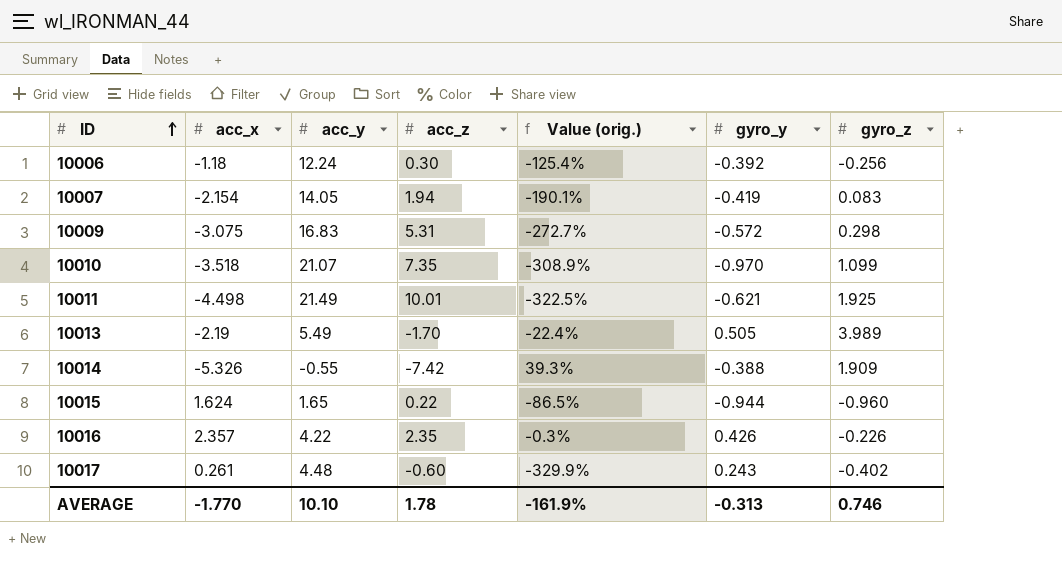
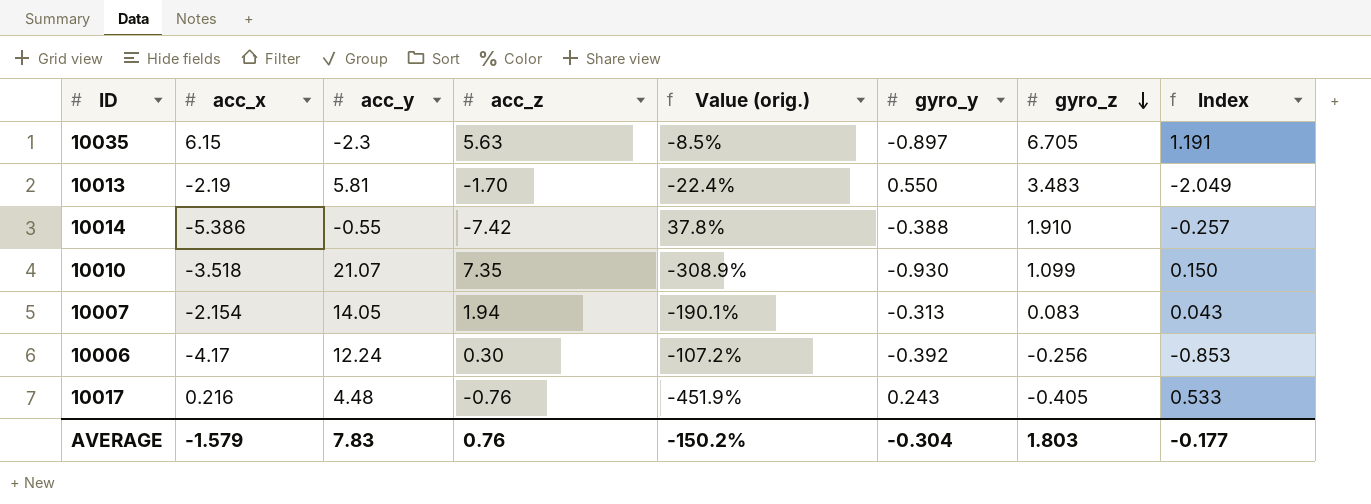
row order: ID ascending -> gyro_z descending
column Index | formula: none -> [gyro_z] / [acc_z]
row 10009: -3.075 | 16.83 | 5.31 | -272.7% | -0.572 | 0.298 -> none
row 10011: -4.498 | 21.49 | 10.01 | -322.5% | -0.621 | 1.925 -> none
row 10015: 1.624 | 1.65 | 0.22 | -86.5% | -0.944 | -0.960 -> none
row 10016: 2.357 | 4.22 | 2.35 | -0.3% | 0.426 | -0.226 -> none
row 10035: none -> 6.15 | -2.3 | 5.63 | -8.5% | -0.897 | 6.705 | 1.191
10013 | acc_y: 5.49 -> 5.81
10013 | gyro_y: 0.505 -> 0.550
10013 | gyro_z: 3.989 -> 3.483
10014 | acc_x: -5.326 -> -5.386
10014 | Value (orig.): 39.3% -> 37.8%
10014 | gyro_z: 1.909 -> 1.910
10010 | gyro_y: -0.970 -> -0.930
10007 | gyro_y: -0.419 -> -0.313
10006 | acc_x: -1.18 -> -4.17
10006 | Value (orig.): -125.4% -> -107.2%
10017 | acc_x: 0.261 -> 0.216
10017 | acc_z: -0.60 -> -0.76
10017 | Value (orig.): -329.9% -> -451.9%
10017 | gyro_z: -0.402 -> -0.405
AVERAGE | acc_x: -1.770 -> -1.579
AVERAGE | acc_y: 10.10 -> 7.83
AVERAGE | acc_z: 1.78 -> 0.76
AVERAGE | Value (orig.): -161.9% -> -150.2%
AVERAGE | gyro_y: -0.313 -> -0.304
AVERAGE | gyro_z: 0.746 -> 1.803

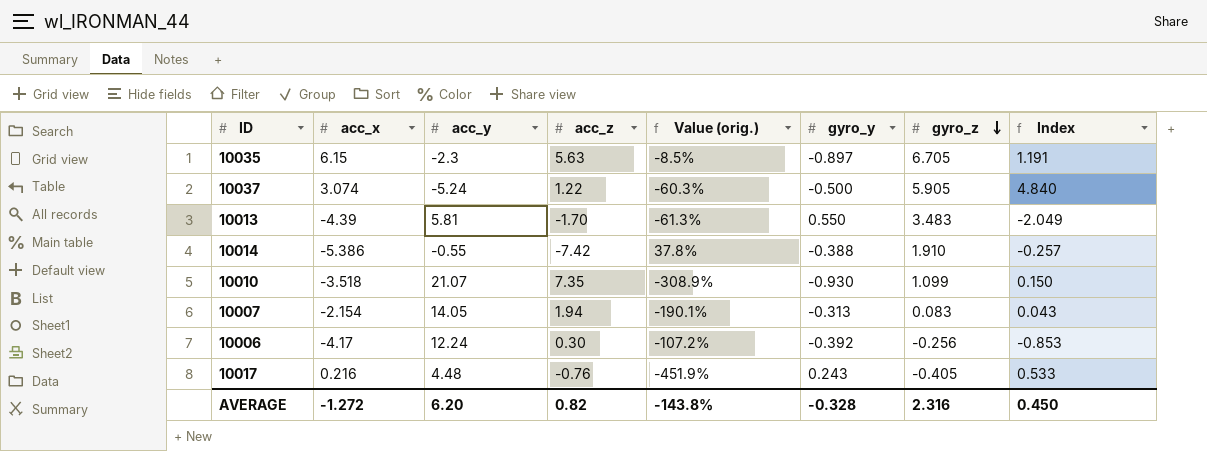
row 10037: none -> 3.074 | -5.24 | 1.22 | -60.3% | -0.500 | 5.905 | 4.840
10013 | acc_x: -2.19 -> -4.39
10013 | Value (orig.): -22.4% -> -61.3%
AVERAGE | acc_x: -1.579 -> -1.272
AVERAGE | acc_y: 7.83 -> 6.20
AVERAGE | acc_z: 0.76 -> 0.82
AVERAGE | Value (orig.): -150.2% -> -143.8%
AVERAGE | gyro_y: -0.304 -> -0.328
AVERAGE | gyro_z: 1.803 -> 2.316
AVERAGE | Index: -0.177 -> 0.450

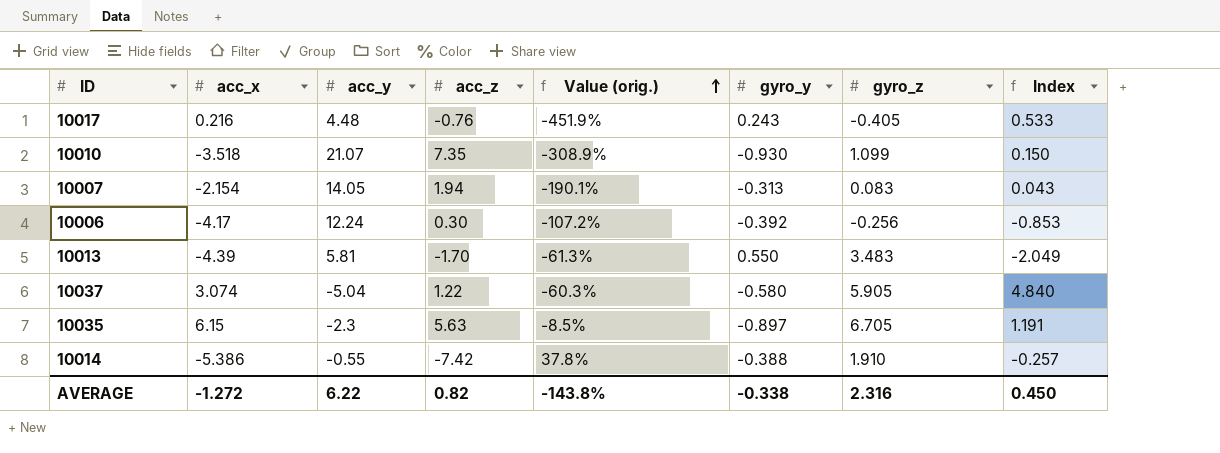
row order: gyro_z descending -> Value (orig.) ascending
10037 | acc_y: -5.24 -> -5.04
10037 | gyro_y: -0.500 -> -0.580
AVERAGE | acc_y: 6.20 -> 6.22
AVERAGE | gyro_y: -0.328 -> -0.338

